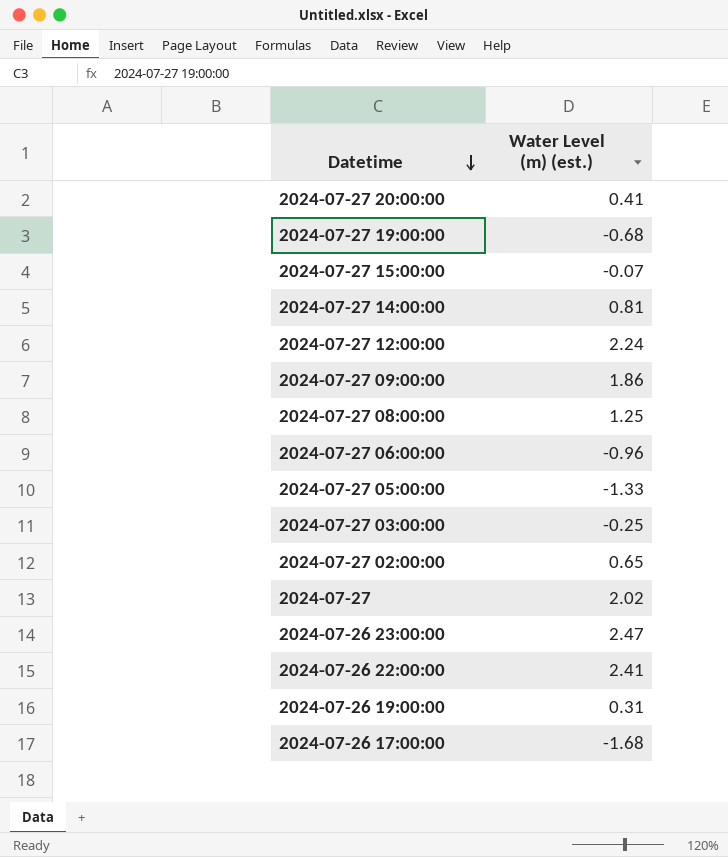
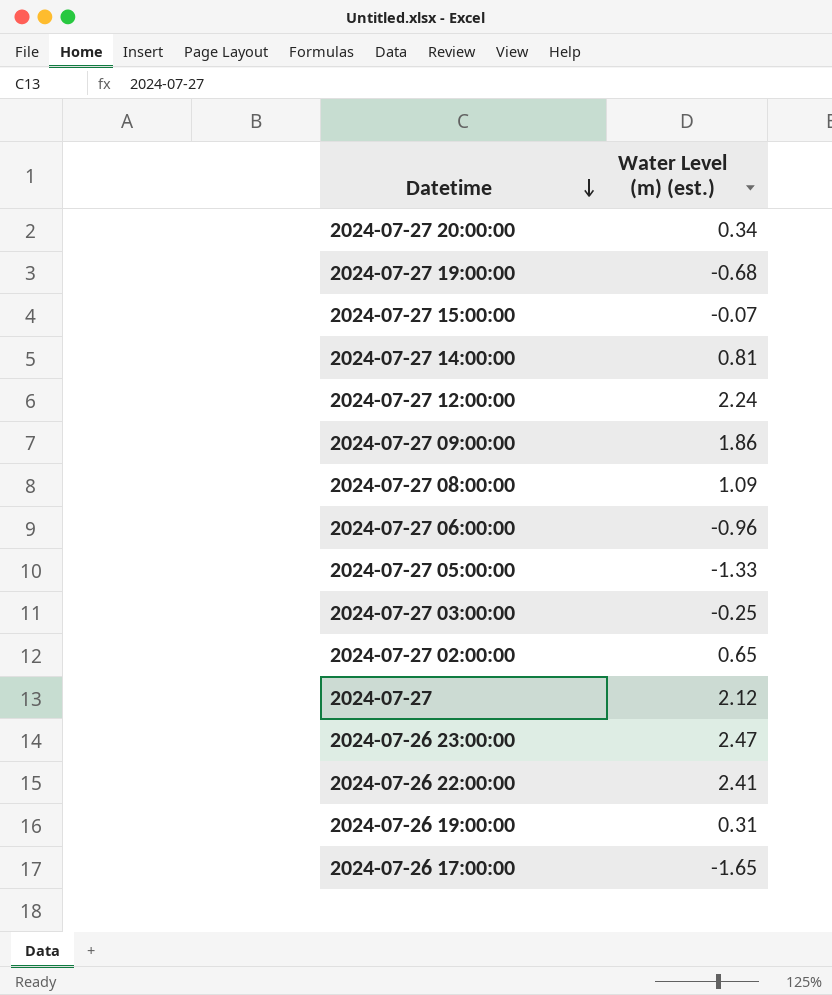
2024-07-27 20:00:00 | Water Level (m) (est.): 0.41 -> 0.34
2024-07-27 08:00:00 | Water Level (m) (est.): 1.25 -> 1.09
2024-07-27 | Water Level (m) (est.): 2.02 -> 2.12
2024-07-26 17:00:00 | Water Level (m) (est.): -1.68 -> -1.65

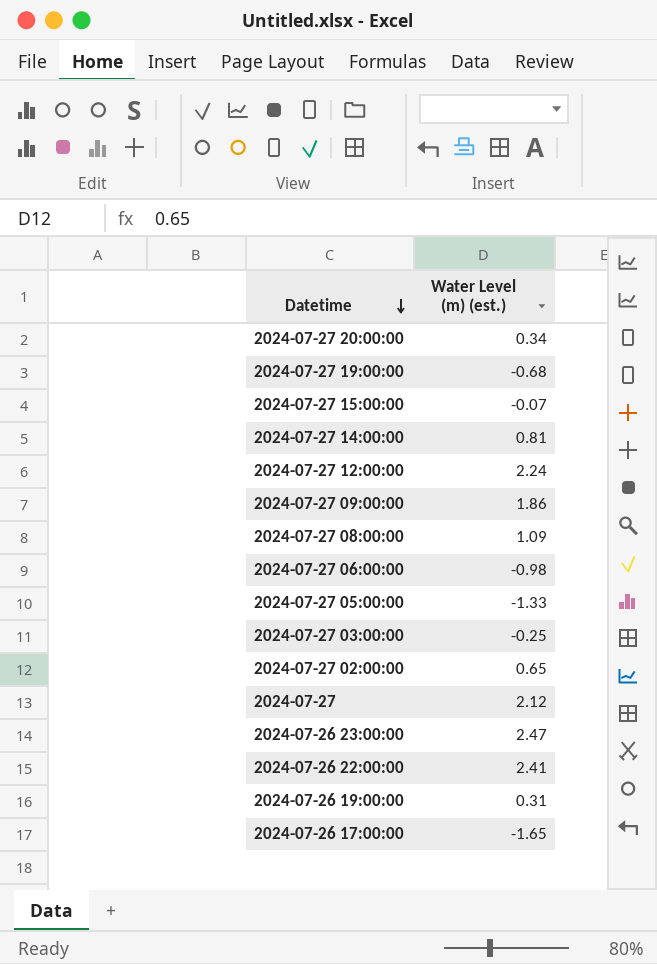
2024-07-27 06:00:00 | Water Level (m) (est.): -0.96 -> -0.98

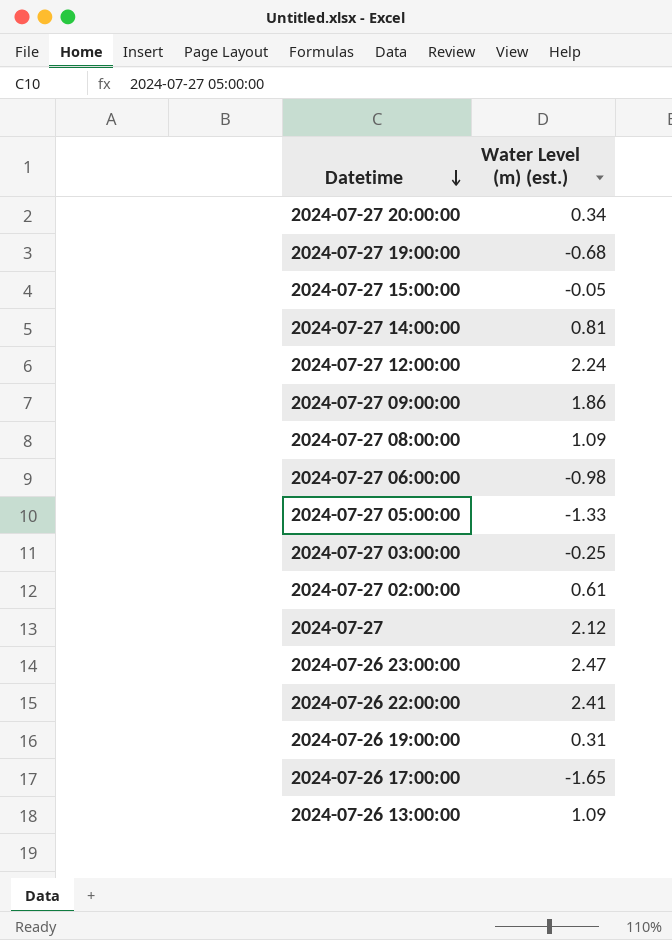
2024-07-27 15:00:00 | Water Level (m) (est.): -0.07 -> -0.05
2024-07-27 02:00:00 | Water Level (m) (est.): 0.65 -> 0.61
row 2024-07-26 13:00:00: none -> 1.09

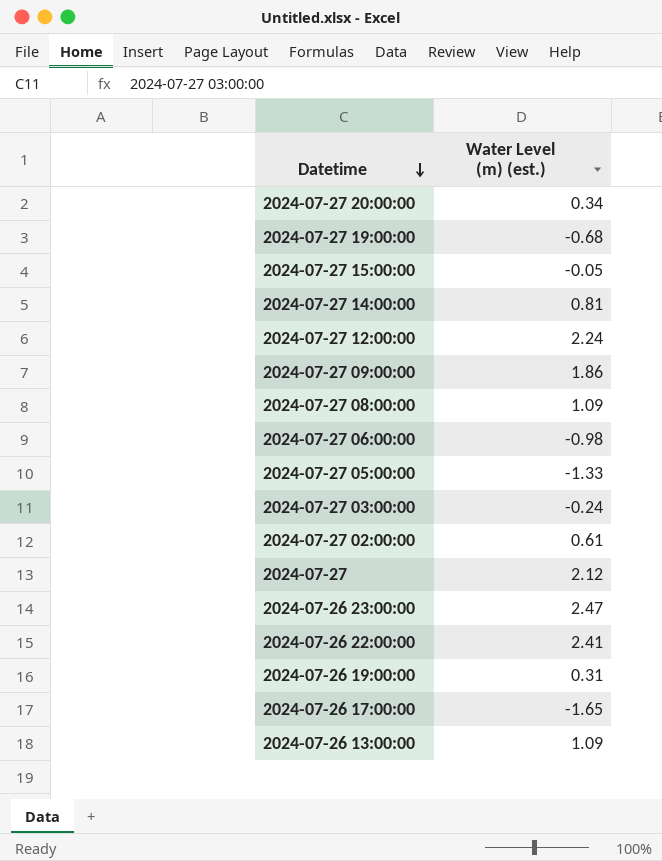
2024-07-27 03:00:00 | Water Level (m) (est.): -0.25 -> -0.24

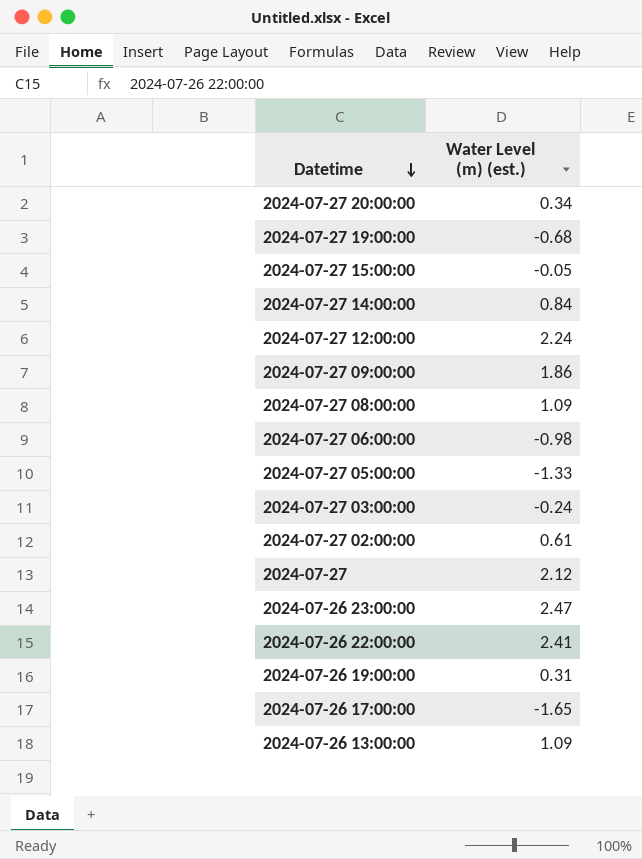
2024-07-27 14:00:00 | Water Level (m) (est.): 0.81 -> 0.84

